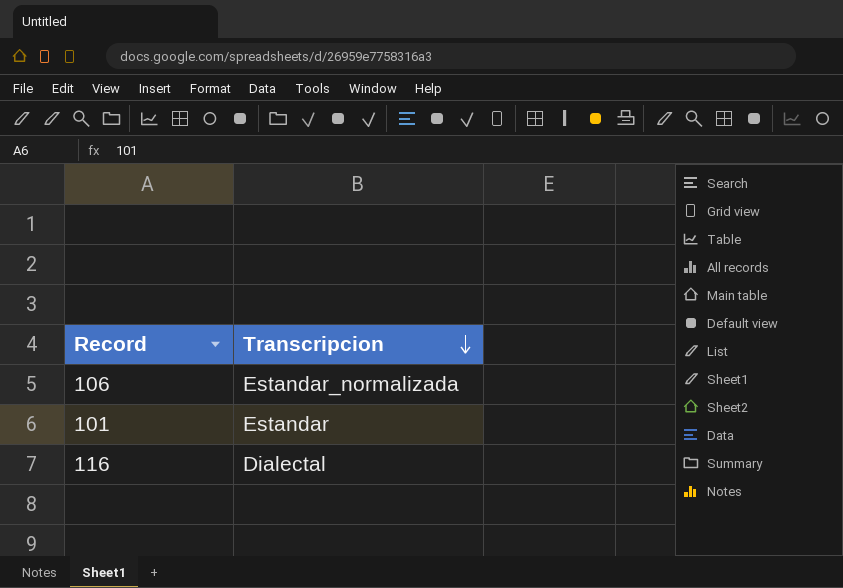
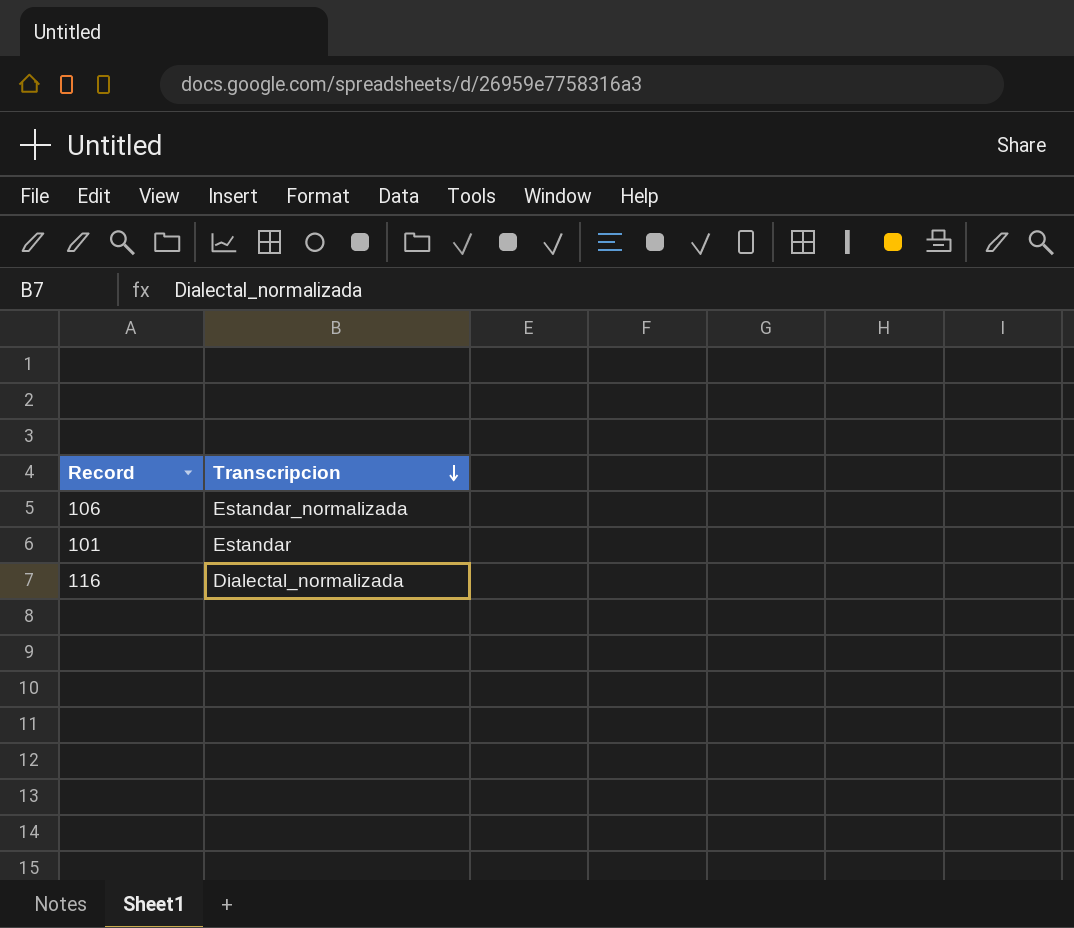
116 | Transcripcion: Dialectal -> Dialectal_normalizada

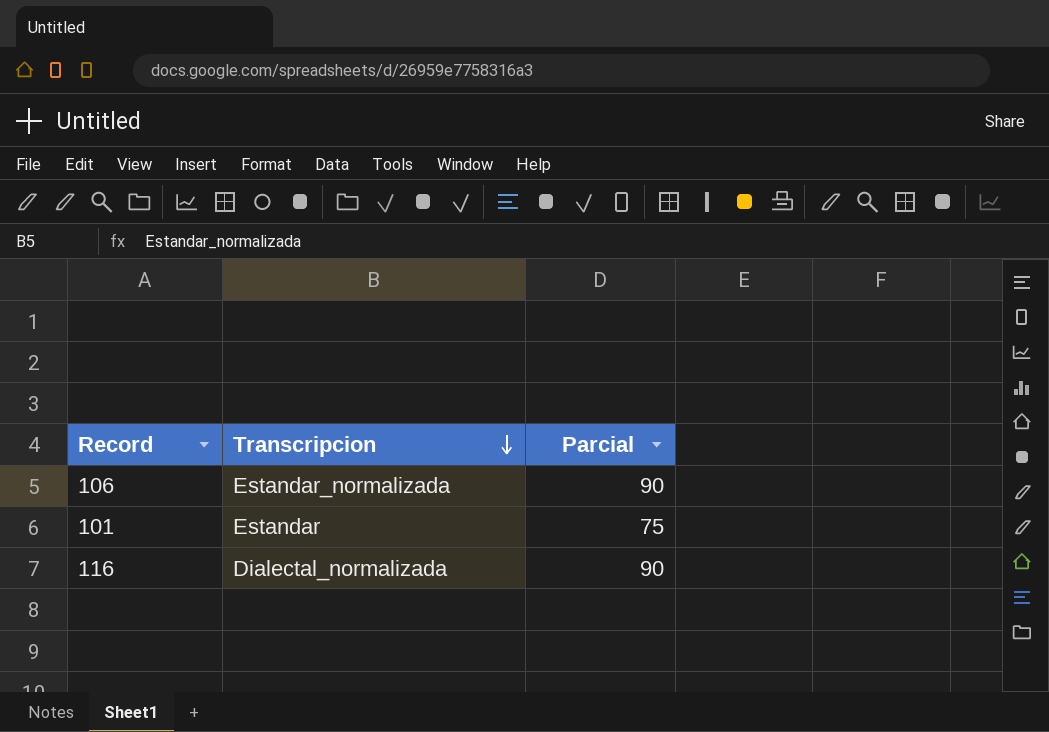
column Parcial | position: none -> 3

